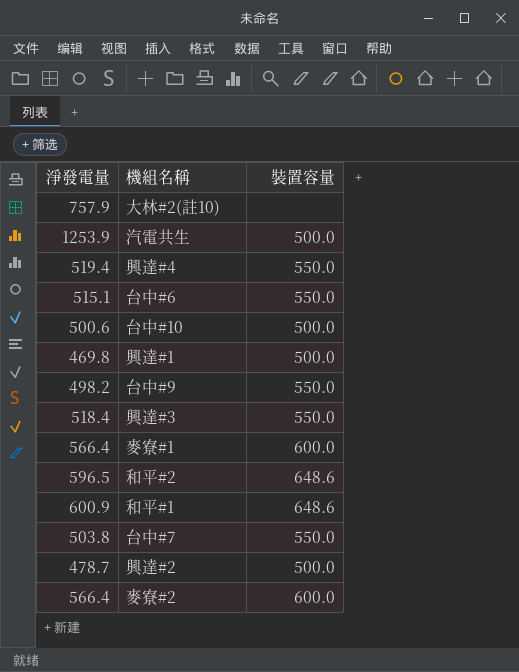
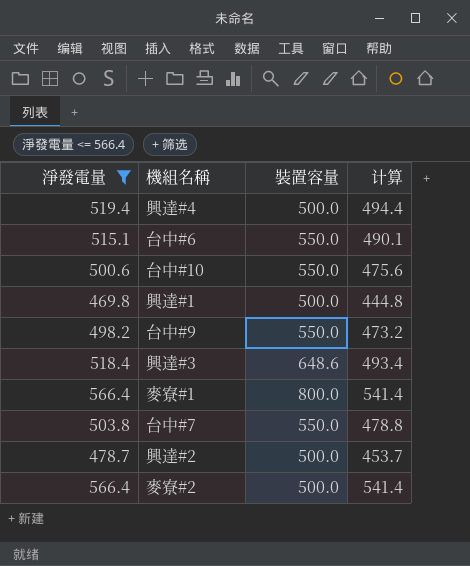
filter: none -> 淨發電量 <= 566.4
column 计算 | formula: none -> [淨發電量] - 25
興達#4 | 裝置容量: 550.0 -> 500.0
台中#10 | 裝置容量: 500.0 -> 550.0
興達#3 | 裝置容量: 550.0 -> 648.6
麥寮#1 | 裝置容量: 600.0 -> 800.0
麥寮#2 | 裝置容量: 600.0 -> 500.0

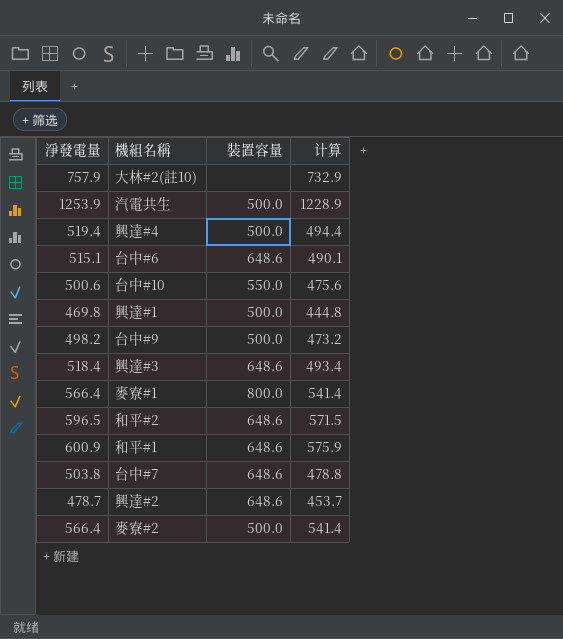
filter: 淨發電量 <= 566.4 -> none
台中#6 | 裝置容量: 550.0 -> 648.6
台中#9 | 裝置容量: 550.0 -> 500.0
台中#7 | 裝置容量: 550.0 -> 648.6
興達#2 | 裝置容量: 500.0 -> 648.6

